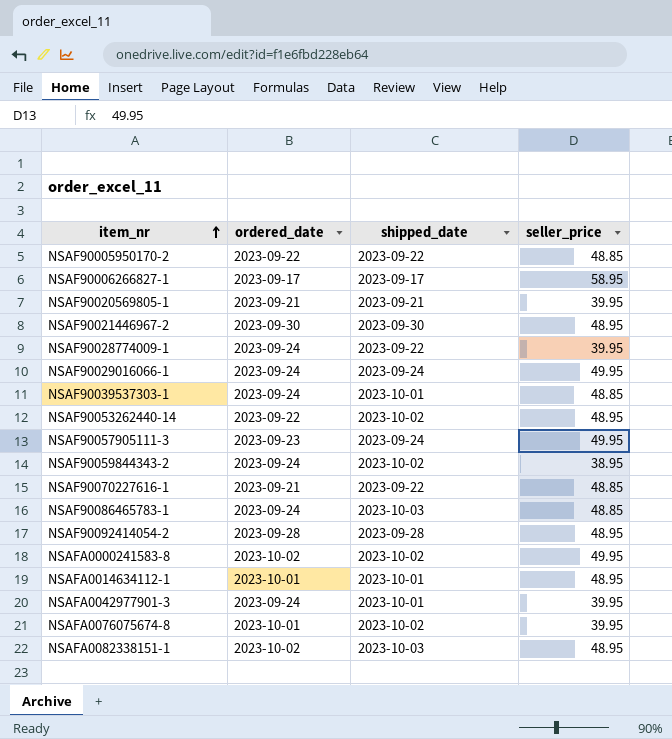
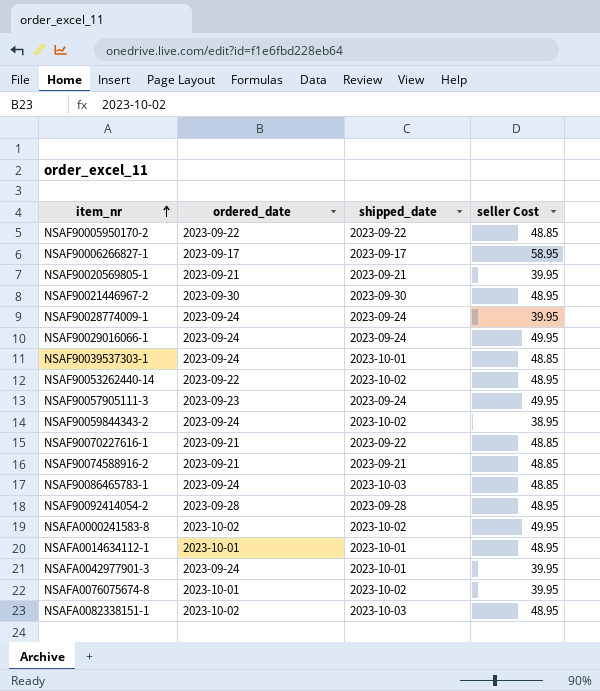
column name: seller_price -> seller Cost
NSAF90028774009-1 | shipped_date: 2023-09-22 -> 2023-09-24
row NSAF90074588916-2: none -> 2023-09-21 | 2023-09-21 | 48.85

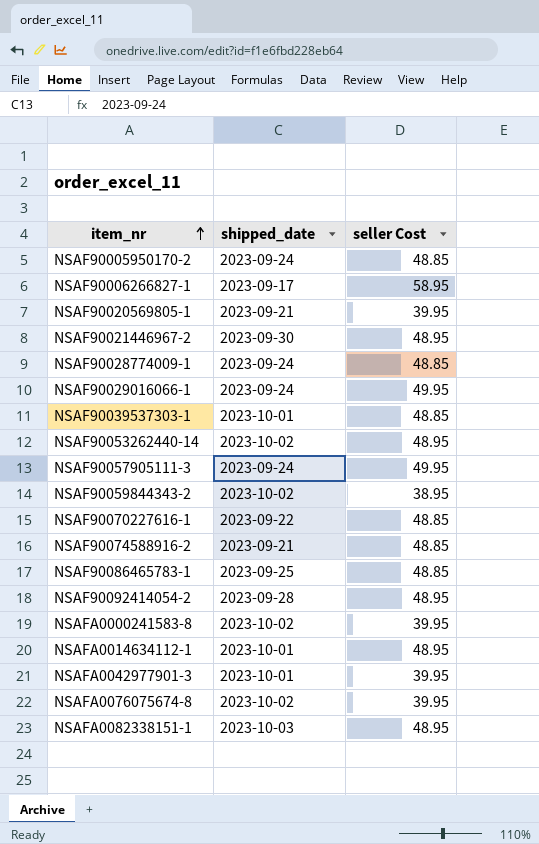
column ordered_date | position: 2 -> none
NSAF90005950170-2 | shipped_date: 2023-09-22 -> 2023-09-24
NSAF90028774009-1 | seller Cost: 39.95 -> 48.85
NSAF90086465783-1 | shipped_date: 2023-10-03 -> 2023-09-25
NSAFA0000241583-8 | seller Cost: 49.95 -> 39.95

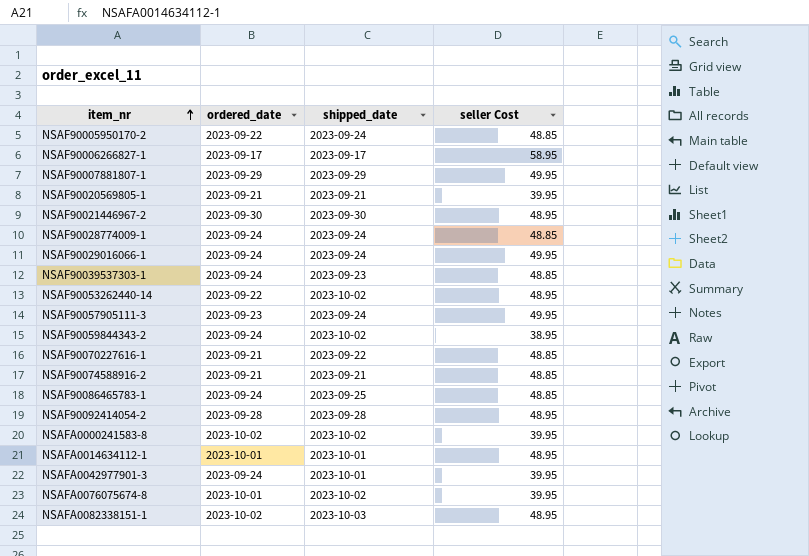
column ordered_date | position: none -> 2
row NSAF90007881807-1: none -> 2023-09-29 | 2023-09-29 | 49.95
NSAF90039537303-1 | shipped_date: 2023-10-01 -> 2023-09-23

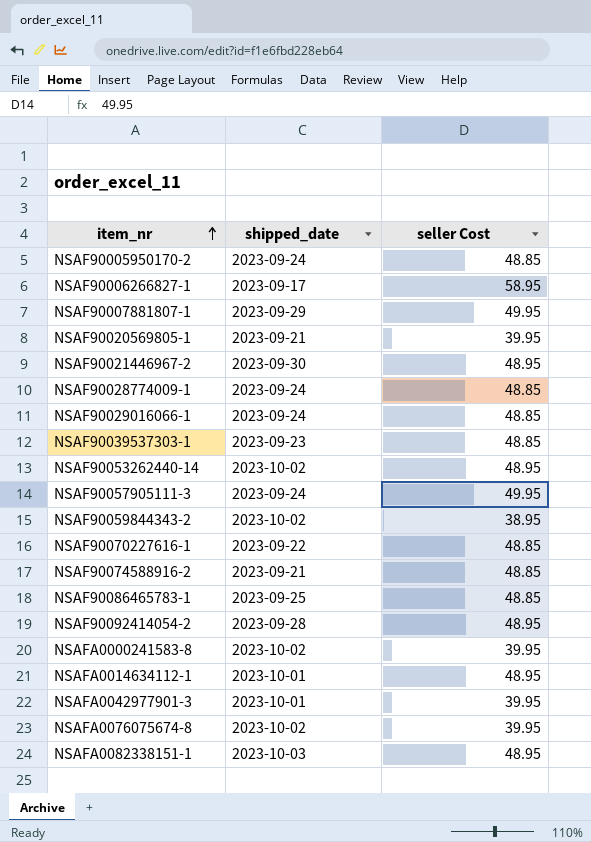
column ordered_date | position: 2 -> none
NSAF90029016066-1 | seller Cost: 49.95 -> 48.85

